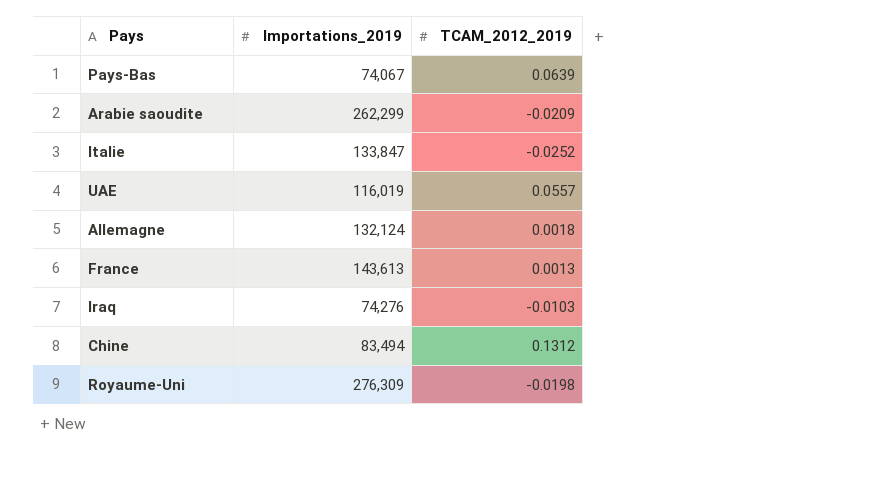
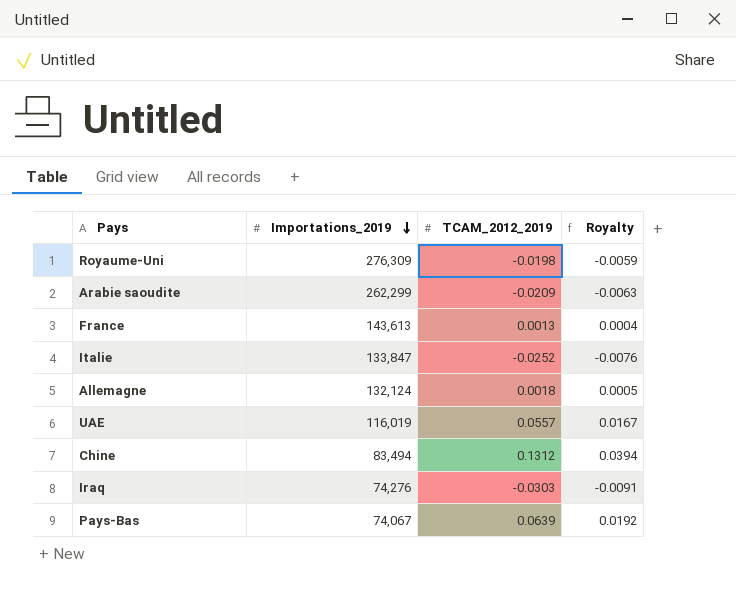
row order: none -> Importations_2019 descending
column Royalty | formula: none -> [TCAM_2012_2019] * 0.3
Iraq | TCAM_2012_2019: -0.0103 -> -0.0303

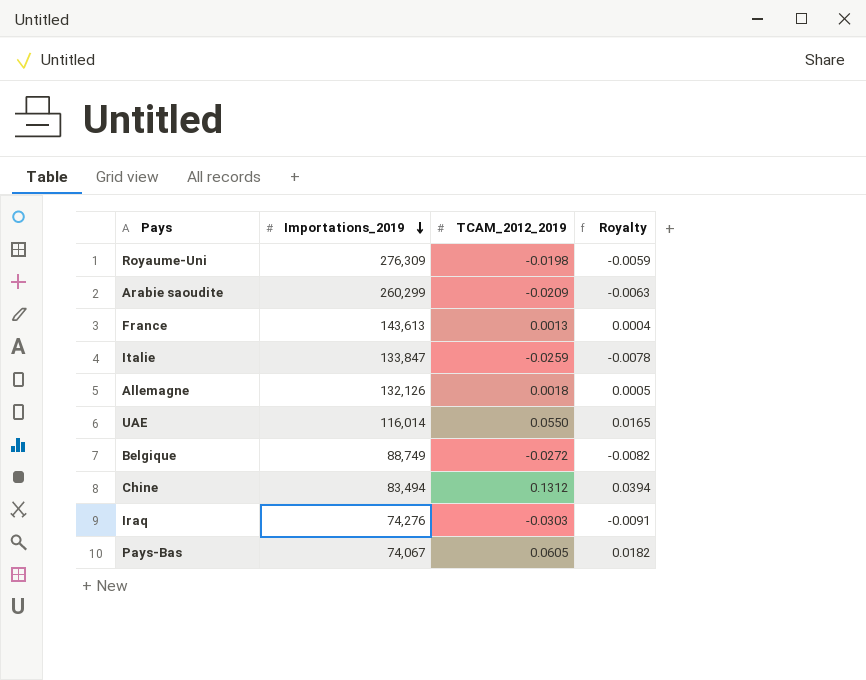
Arabie saoudite | Importations_2019: 262,299 -> 260,299
Italie | TCAM_2012_2019: -0.0252 -> -0.0259
Italie | Royalty: -0.0076 -> -0.0078
Allemagne | Importations_2019: 132,124 -> 132,126
UAE | Importations_2019: 116,019 -> 116,014
UAE | TCAM_2012_2019: 0.0557 -> 0.0550
UAE | Royalty: 0.0167 -> 0.0165
row Belgique: none -> 88,749 | -0.0272 | -0.0082
Pays-Bas | TCAM_2012_2019: 0.0639 -> 0.0605
Pays-Bas | Royalty: 0.0192 -> 0.0182

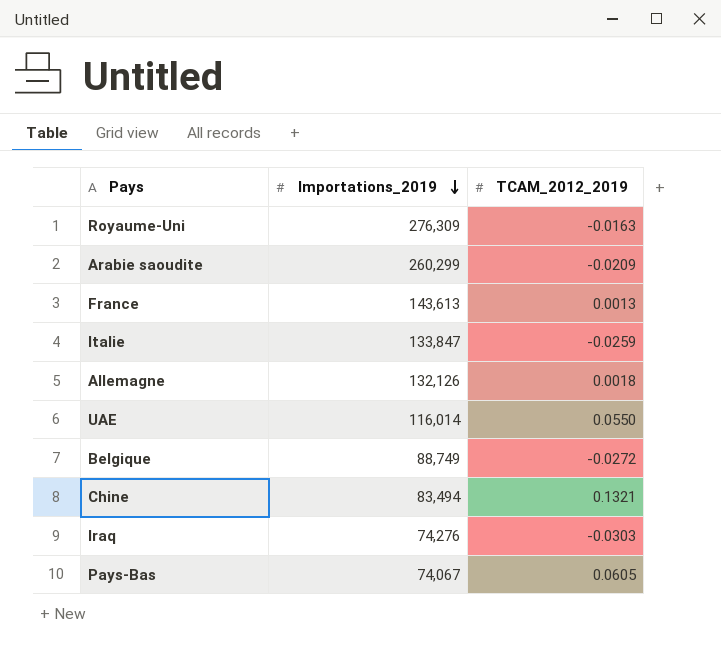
column Royalty | formula: [TCAM_2012_2019] * 0.3 -> none
Royaume-Uni | TCAM_2012_2019: -0.0198 -> -0.0163
Chine | TCAM_2012_2019: 0.1312 -> 0.1321

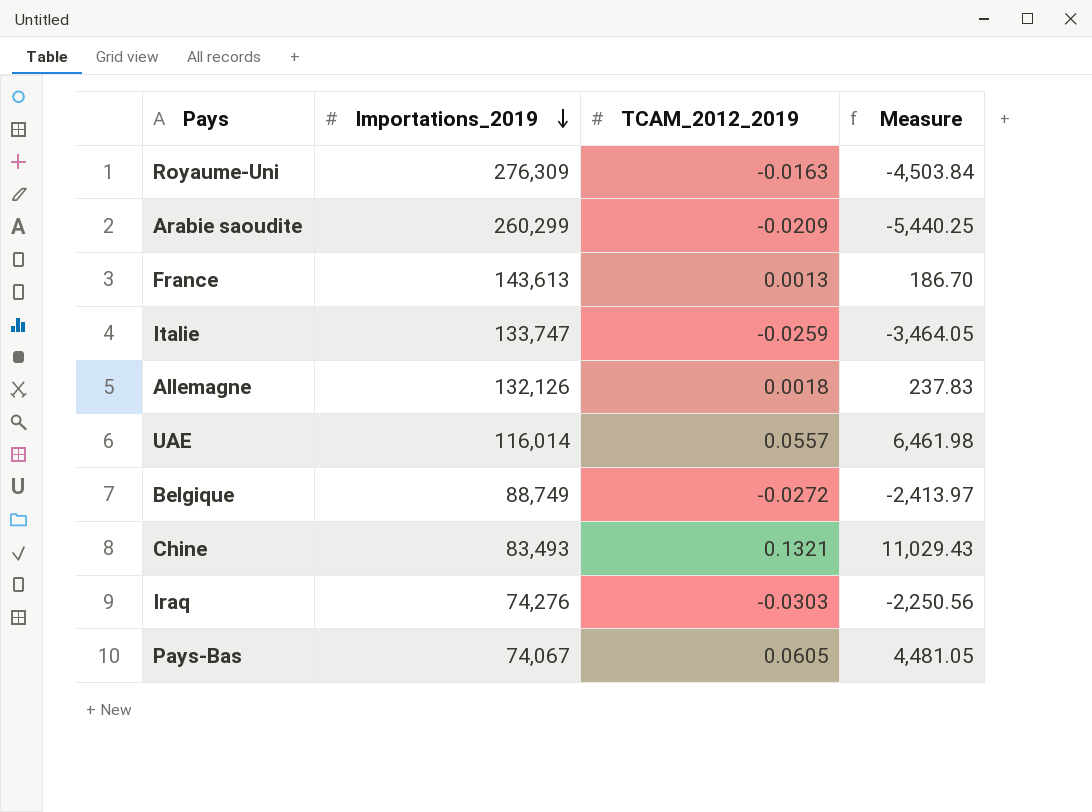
column Measure | formula: none -> [Importations_2019] * [TCAM_2012_2019]
Italie | Importations_2019: 133,847 -> 133,747
UAE | TCAM_2012_2019: 0.0550 -> 0.0557
Chine | Importations_2019: 83,494 -> 83,493

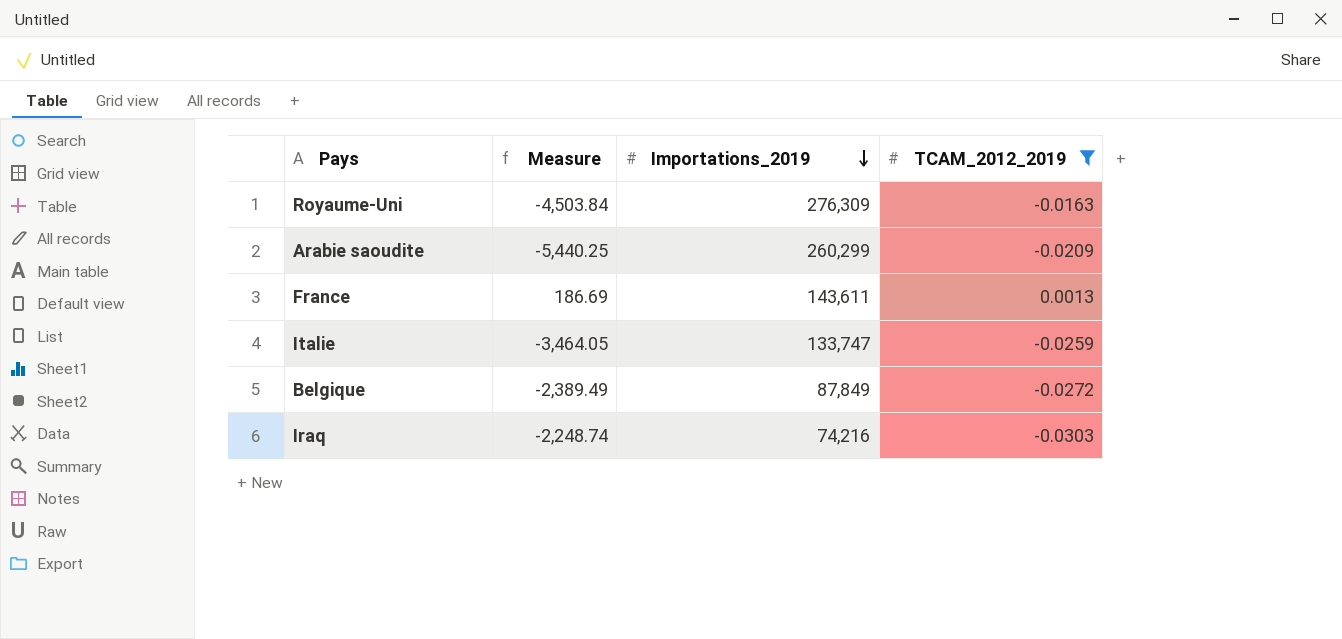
filter: none -> TCAM_2012_2019 <= 0.0013
column Measure | position: 4 -> 2
France | Measure: 186.70 -> 186.69
France | Importations_2019: 143,613 -> 143,611
Belgique | Measure: -2,413.97 -> -2,389.49
Belgique | Importations_2019: 88,749 -> 87,849
Iraq | Measure: -2,250.56 -> -2,248.74
Iraq | Importations_2019: 74,276 -> 74,216

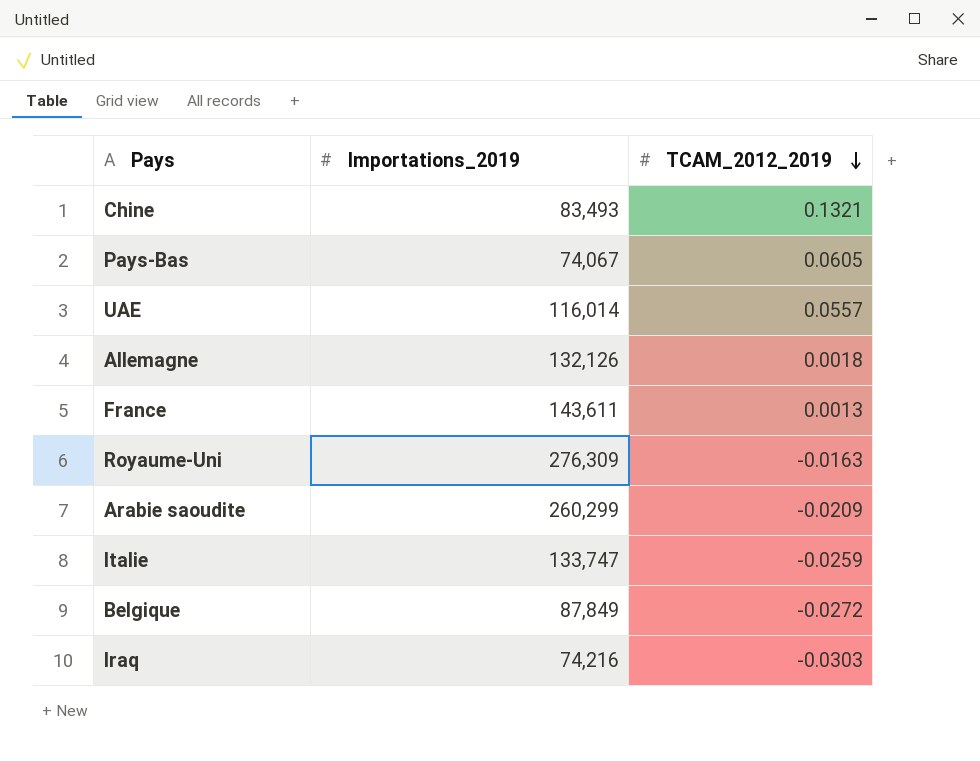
filter: TCAM_2012_2019 <= 0.0013 -> none
row order: Importations_2019 descending -> TCAM_2012_2019 descending
column Measure | formula: [Importations_2019] * [TCAM_2012_2019] -> none

